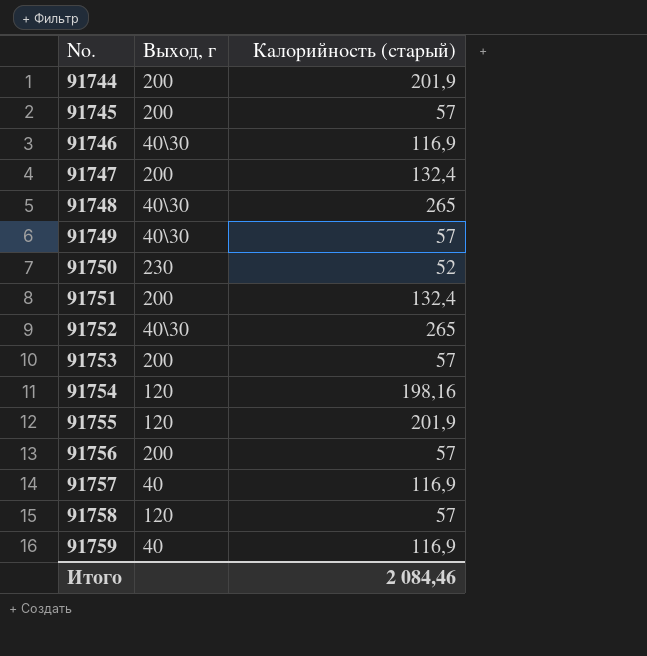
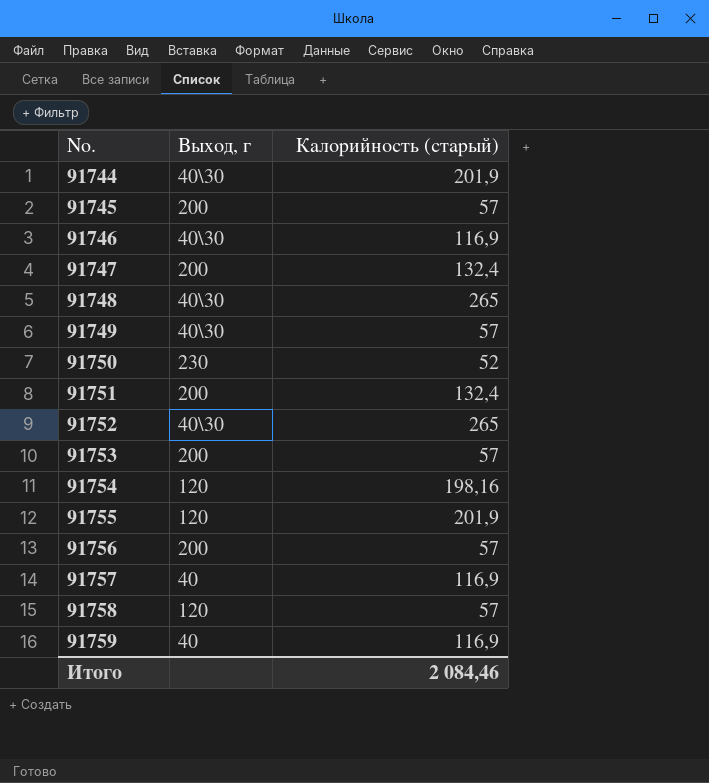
91744 | Выход, г: 200 -> 40\30

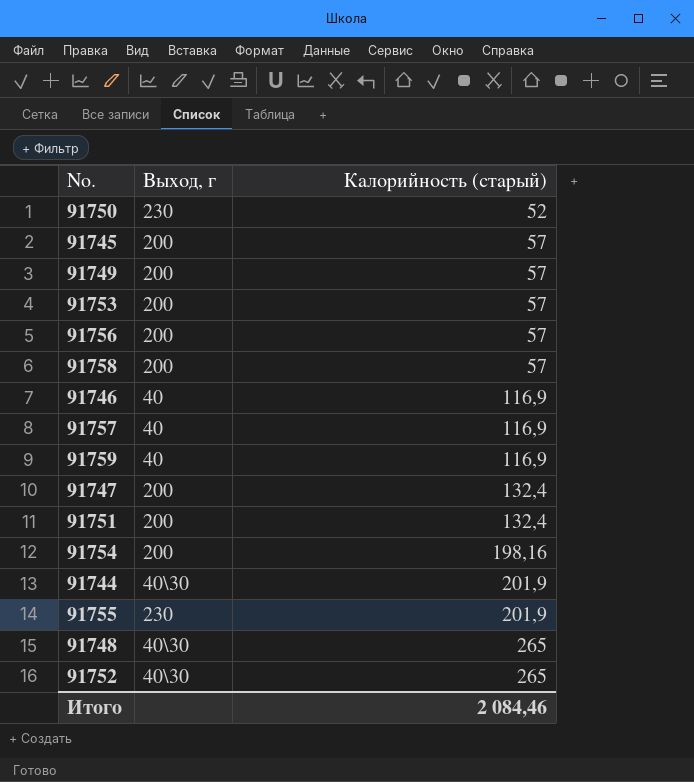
row order: No. ascending -> Калорийность (старый) ascending
91749 | Выход, г: 40\30 -> 200
91758 | Выход, г: 120 -> 200
91746 | Выход, г: 40\30 -> 40
91754 | Выход, г: 120 -> 200
91755 | Выход, г: 120 -> 230

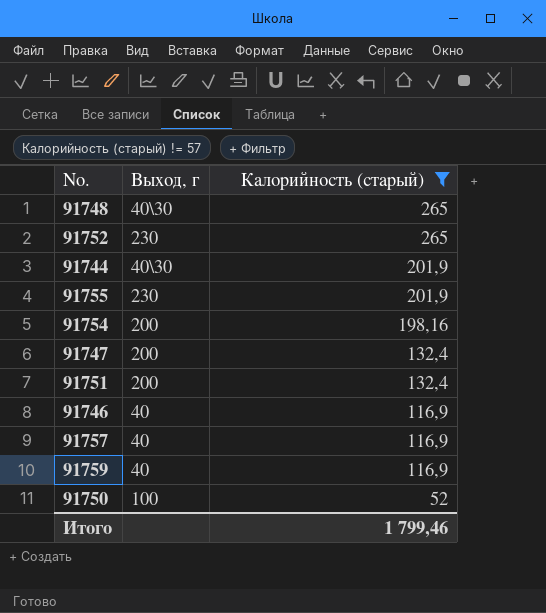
filter: none -> Калорийность (старый) != 57
row order: Калорийность (старый) ascending -> Калорийность (старый) descending
91752 | Выход, г: 40\30 -> 230
91750 | Выход, г: 230 -> 100
Итого | Калорийность (старый): 2 084,46 -> 1 799,46

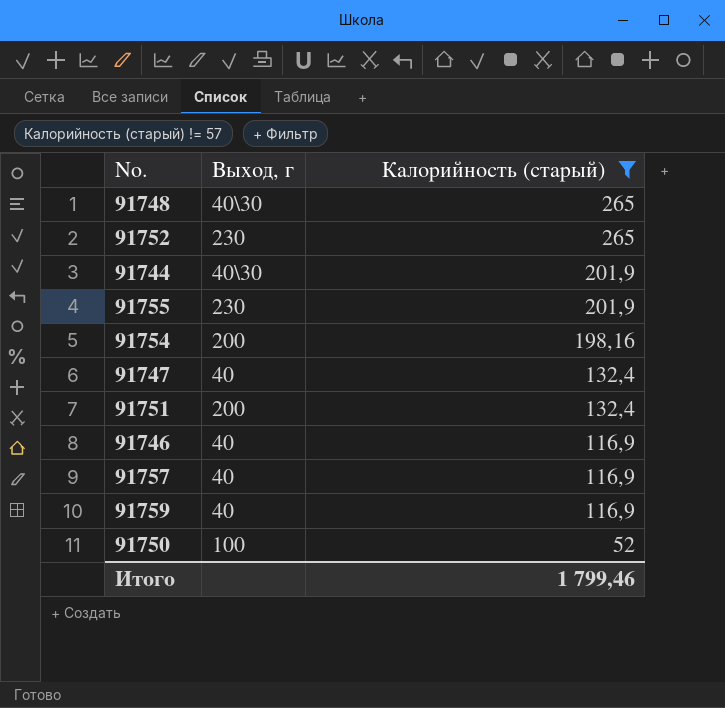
91747 | Выход, г: 200 -> 40

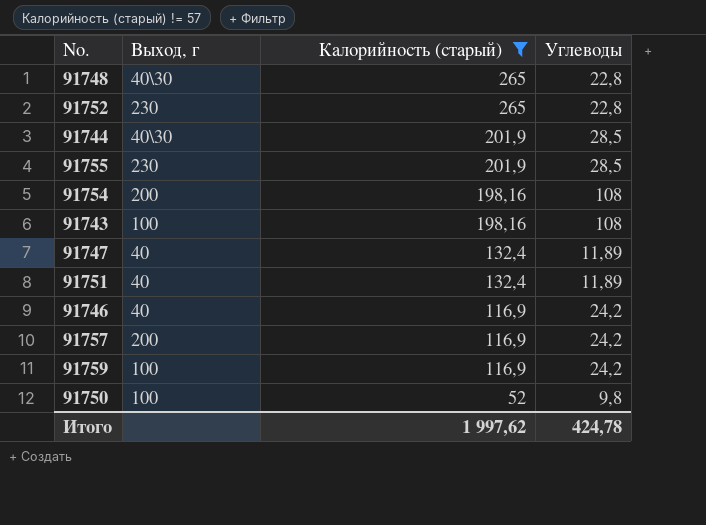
column Углеводы | position: none -> 4
row 91743: none -> 100 | 198,16 | 108
91751 | Выход, г: 200 -> 40
91757 | Выход, г: 40 -> 200
91759 | Выход, г: 40 -> 100
Итого | Калорийность (старый): 1 799,46 -> 1 997,62

